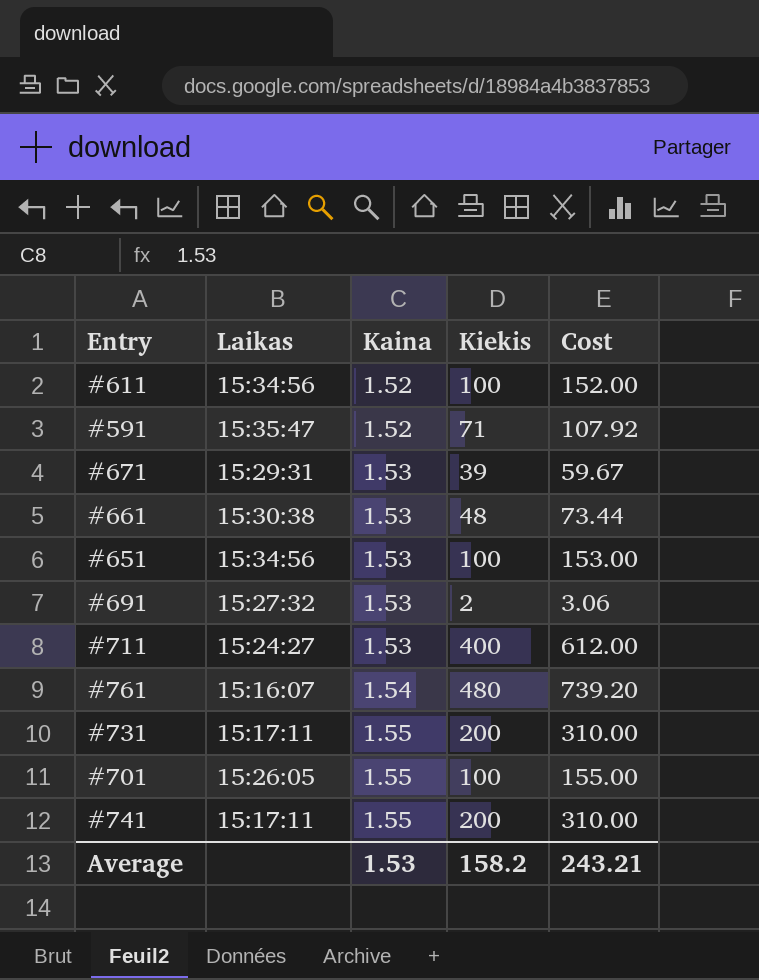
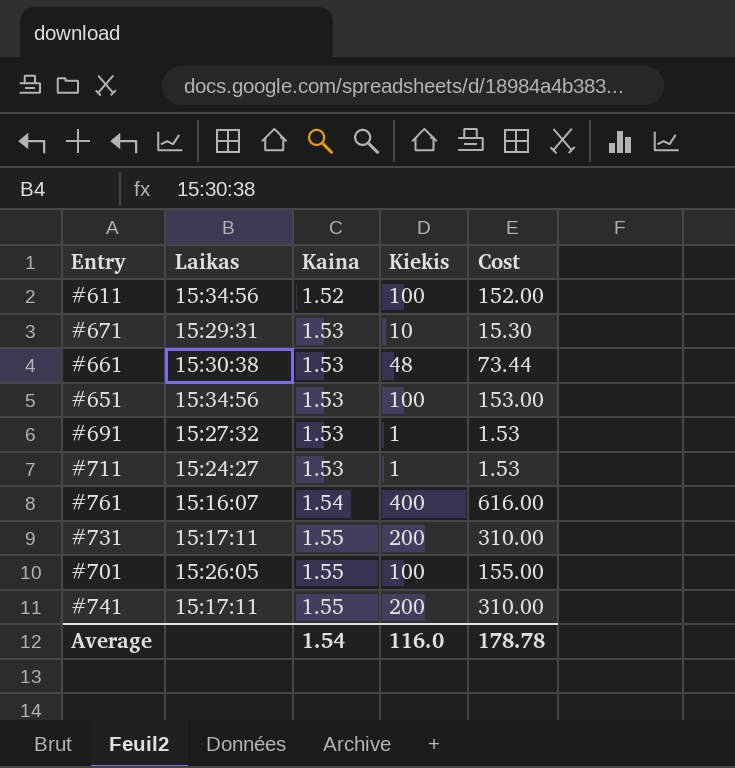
row #591: 15:35:47 | 1.52 | 71 | 107.92 -> none
#671 | Kiekis: 39 -> 10
#671 | Cost: 59.67 -> 15.30
#691 | Kiekis: 2 -> 1
#691 | Cost: 3.06 -> 1.53
#711 | Kiekis: 400 -> 1
#711 | Cost: 612.00 -> 1.53
#761 | Kiekis: 480 -> 400
#761 | Cost: 739.20 -> 616.00
Average | Kaina: 1.53 -> 1.54
Average | Kiekis: 158.2 -> 116.0
Average | Cost: 243.21 -> 178.78

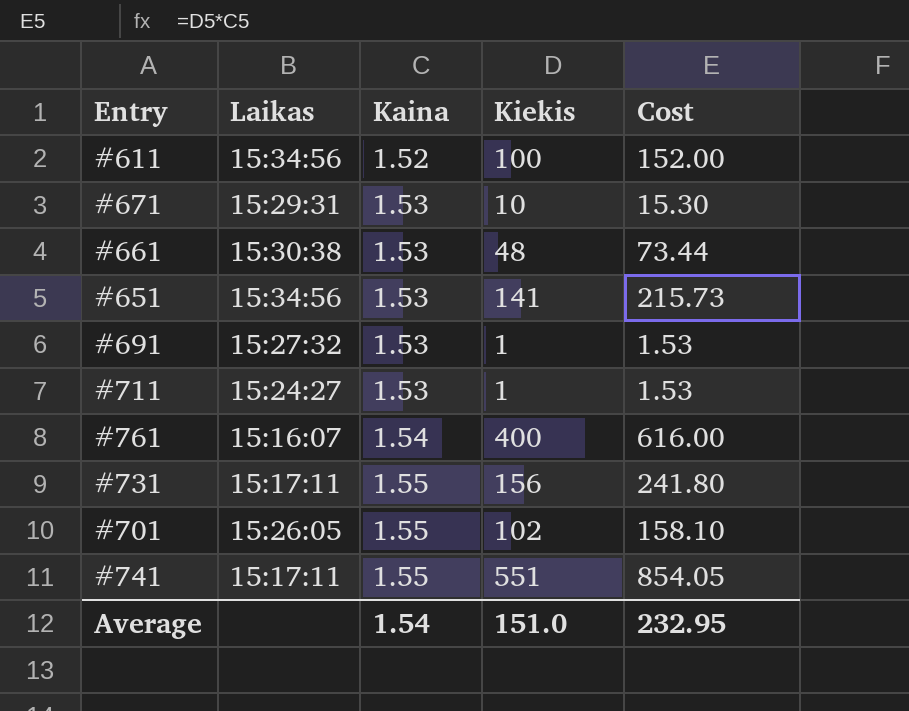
#651 | Kiekis: 100 -> 141
#651 | Cost: 153.00 -> 215.73
#731 | Kiekis: 200 -> 156
#731 | Cost: 310.00 -> 241.80
#701 | Kiekis: 100 -> 102
#701 | Cost: 155.00 -> 158.10
#741 | Kiekis: 200 -> 551
#741 | Cost: 310.00 -> 854.05
Average | Kiekis: 116.0 -> 151.0
Average | Cost: 178.78 -> 232.95

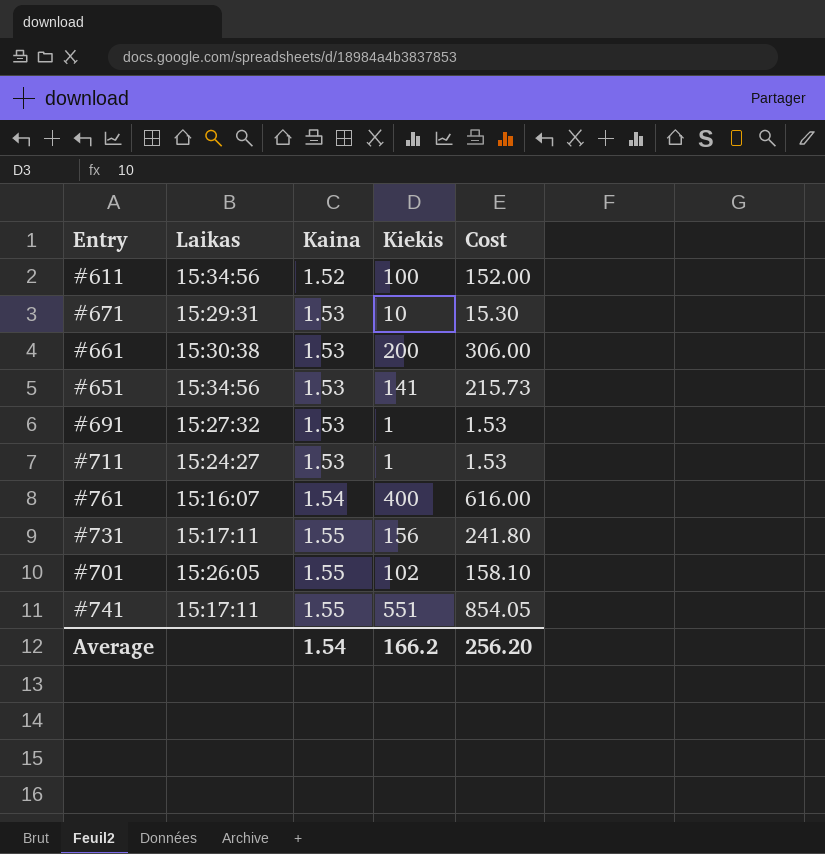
#661 | Kiekis: 48 -> 200
#661 | Cost: 73.44 -> 306.00
Average | Kiekis: 151.0 -> 166.2
Average | Cost: 232.95 -> 256.20

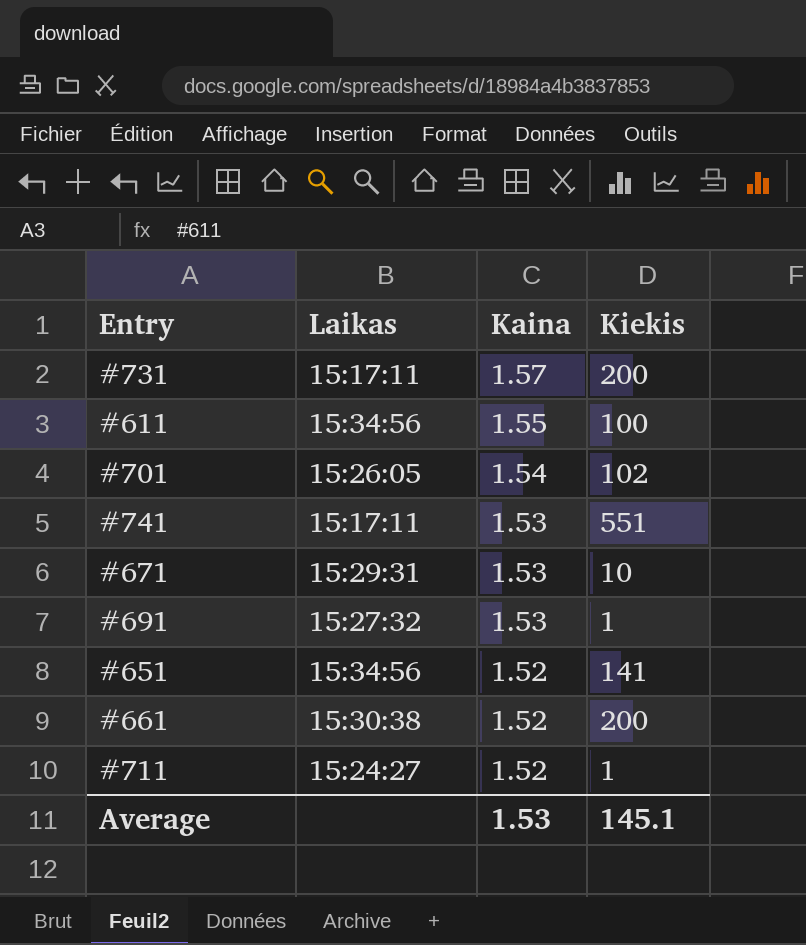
row order: Kaina ascending -> Kaina descending
column Cost | formula: [Kaina] * [Kiekis] -> none
row #761: 15:16:07 | 1.54 | 400 | 616.00 -> none
#731 | Kaina: 1.55 -> 1.57
#731 | Kiekis: 156 -> 200
#611 | Kaina: 1.52 -> 1.55
#701 | Kaina: 1.55 -> 1.54
#741 | Kaina: 1.55 -> 1.53
#651 | Kaina: 1.53 -> 1.52
#661 | Kaina: 1.53 -> 1.52
#711 | Kaina: 1.53 -> 1.52
Average | Kaina: 1.54 -> 1.53
Average | Kiekis: 166.2 -> 145.1

